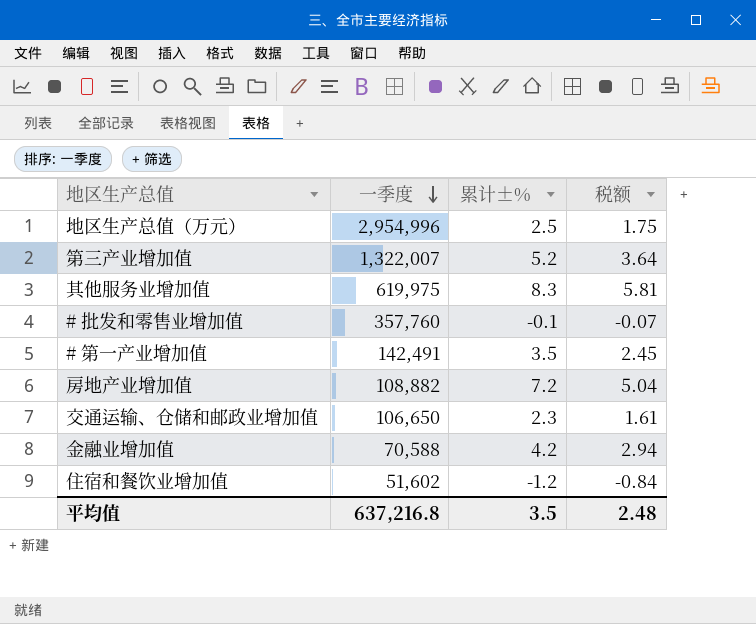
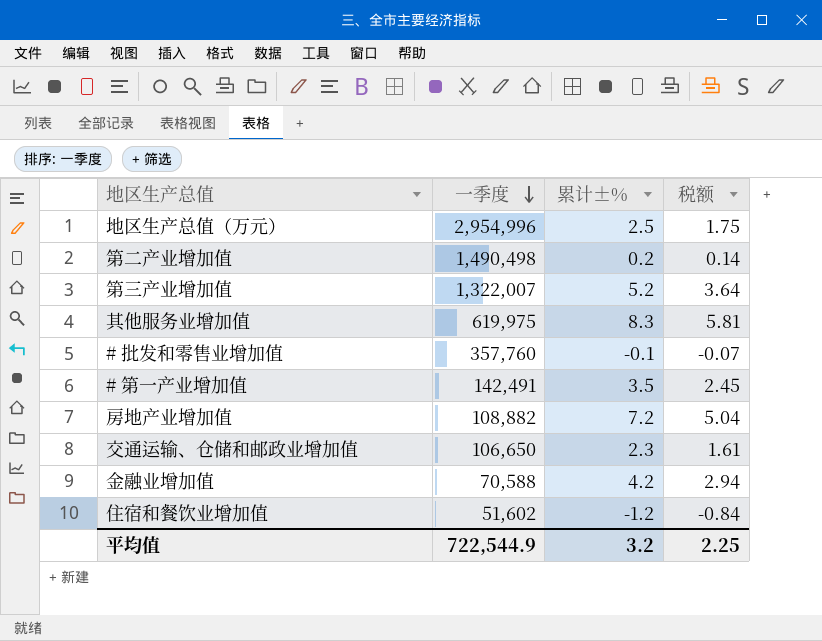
row 第二产业增加值: none -> 1,490,498 | 0.2 | 0.14
平均值 | 一季度: 637,216.8 -> 722,544.9
平均值 | 累计±%: 3.5 -> 3.2
平均值 | 税额: 2.48 -> 2.25

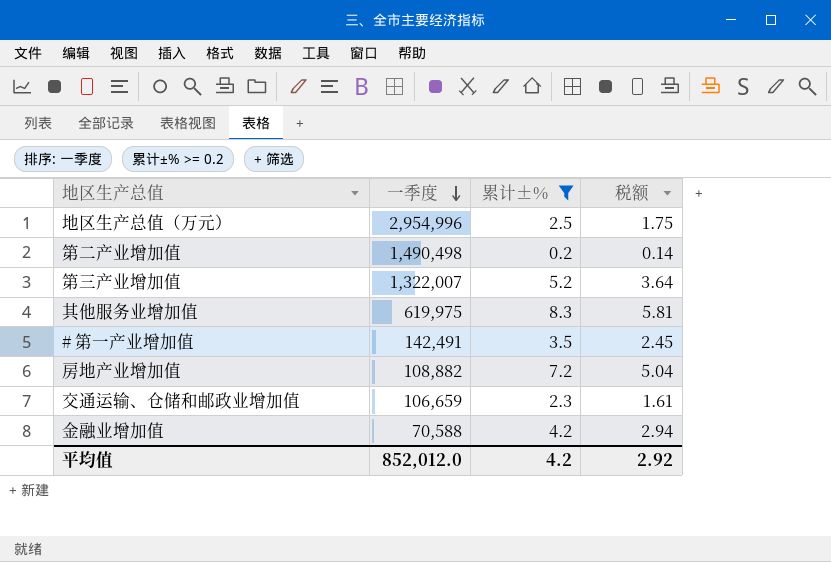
filter: none -> 累计±% >= 0.2
交通运输、仓储和邮政业增加值 | 一季度: 106,650 -> 106,659
平均值 | 一季度: 722,544.9 -> 852,012.0
平均值 | 累计±%: 3.2 -> 4.2
平均值 | 税额: 2.25 -> 2.92

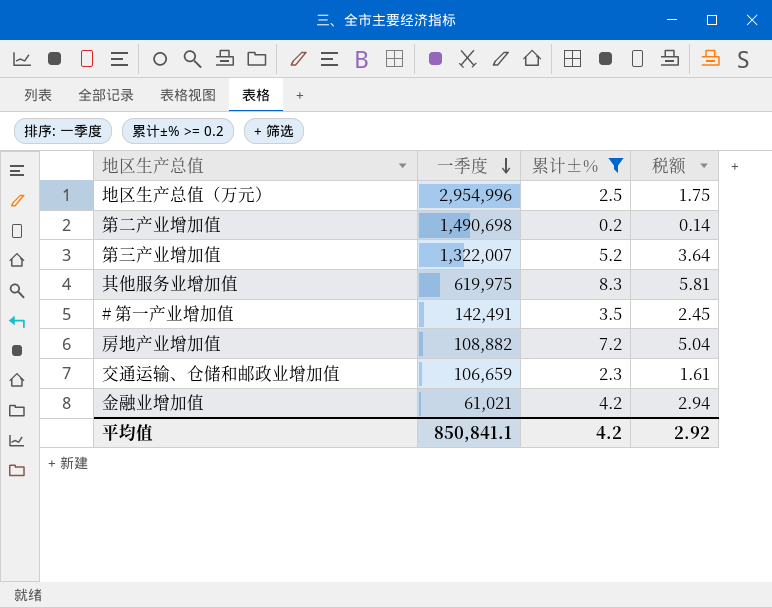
第二产业增加值 | 一季度: 1,490,498 -> 1,490,698
金融业增加值 | 一季度: 70,588 -> 61,021
平均值 | 一季度: 852,012.0 -> 850,841.1

